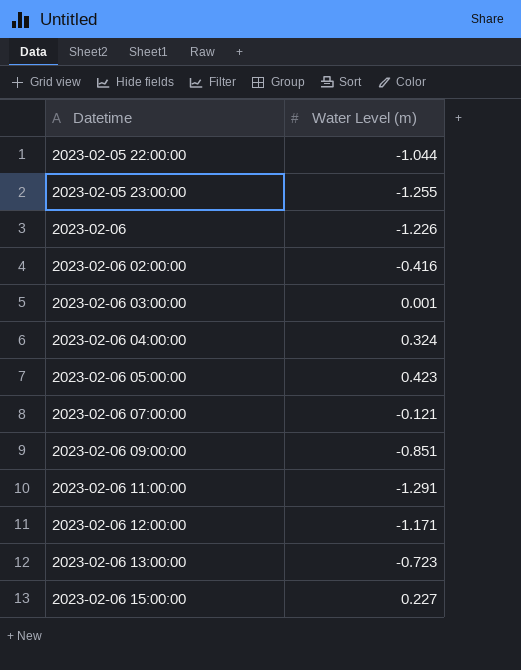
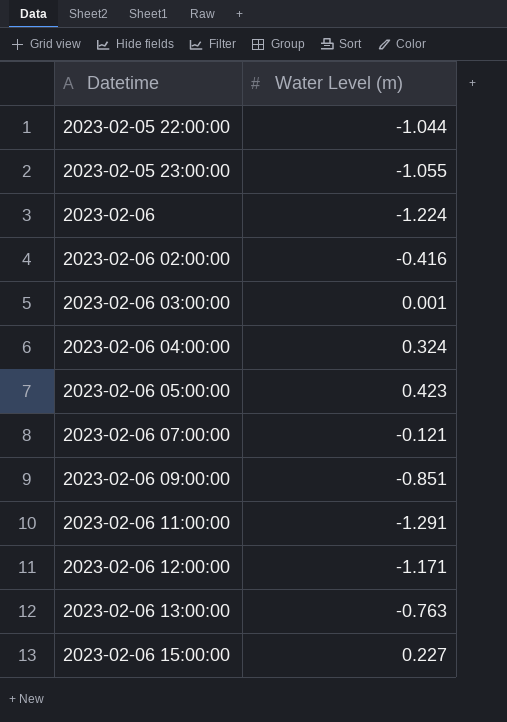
2023-02-05 23:00:00 | Water Level (m): -1.255 -> -1.055
2023-02-06 | Water Level (m): -1.226 -> -1.224
2023-02-06 13:00:00 | Water Level (m): -0.723 -> -0.763

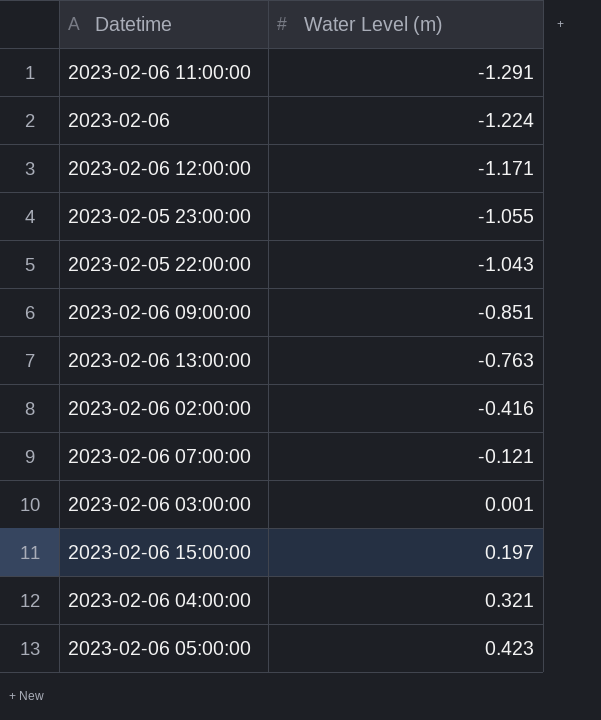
row order: Datetime ascending -> Water Level (m) ascending
2023-02-05 22:00:00 | Water Level (m): -1.044 -> -1.043
2023-02-06 15:00:00 | Water Level (m): 0.227 -> 0.197
2023-02-06 04:00:00 | Water Level (m): 0.324 -> 0.321

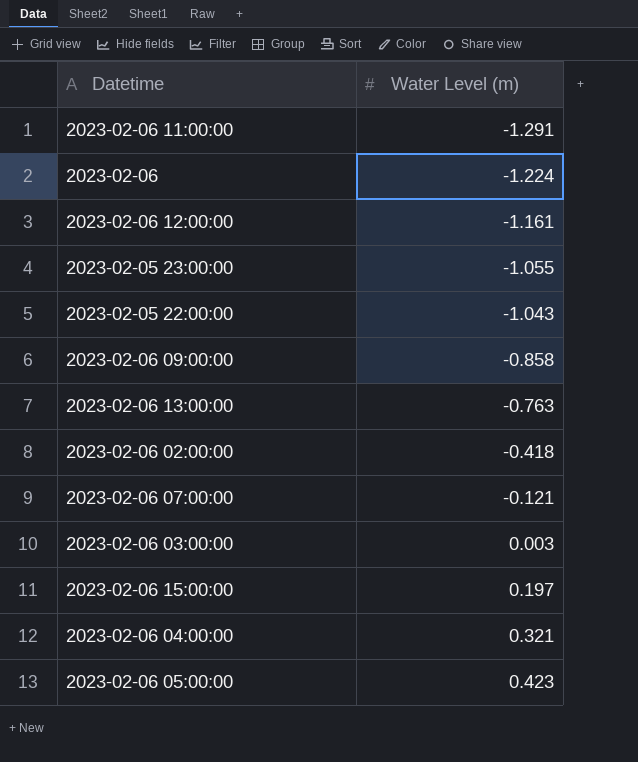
2023-02-06 12:00:00 | Water Level (m): -1.171 -> -1.161
2023-02-06 09:00:00 | Water Level (m): -0.851 -> -0.858
2023-02-06 02:00:00 | Water Level (m): -0.416 -> -0.418
2023-02-06 03:00:00 | Water Level (m): 0.001 -> 0.003

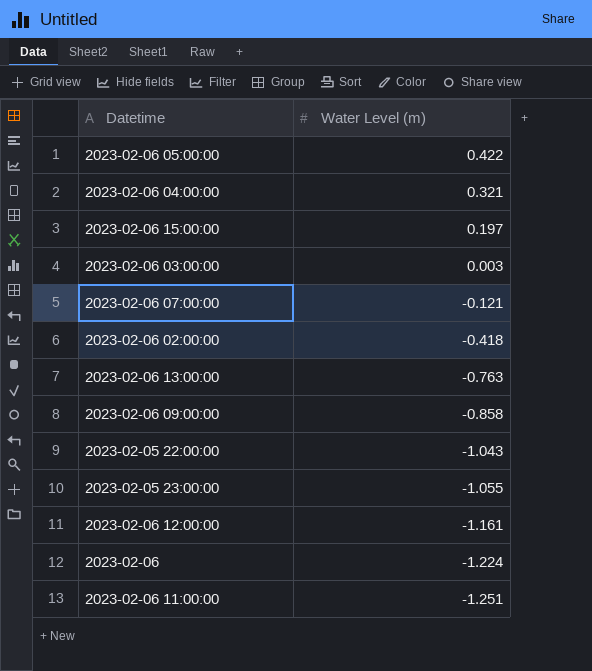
row order: Water Level (m) ascending -> Water Level (m) descending
2023-02-06 05:00:00 | Water Level (m): 0.423 -> 0.422
2023-02-06 11:00:00 | Water Level (m): -1.291 -> -1.251

